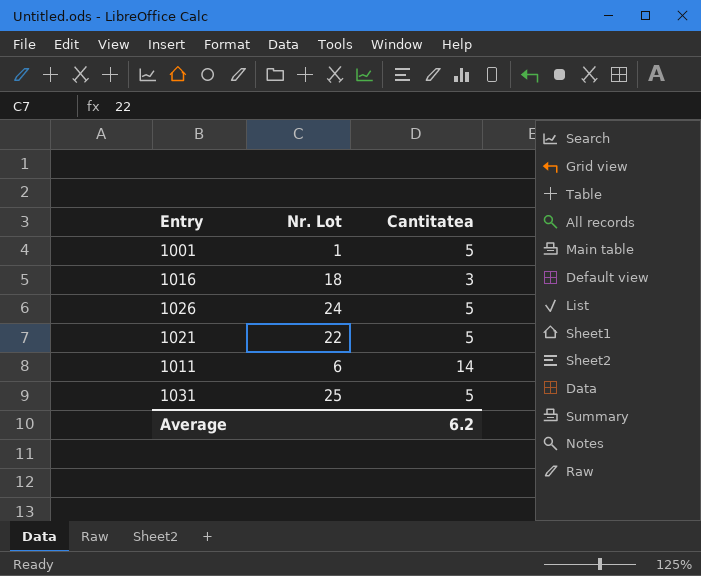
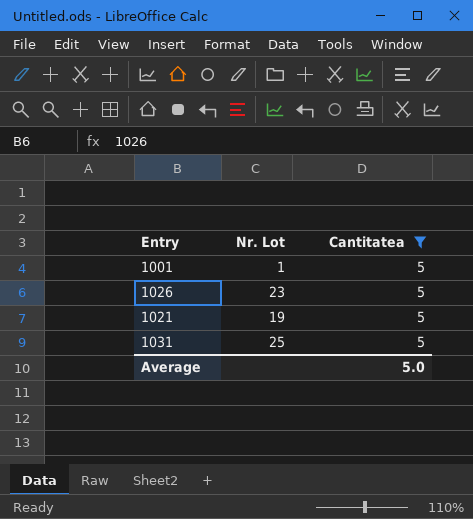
filter: none -> Cantitatea = 5
1026 | Nr. Lot: 24 -> 23
1021 | Nr. Lot: 22 -> 19
Average | Cantitatea: 6.2 -> 5.0

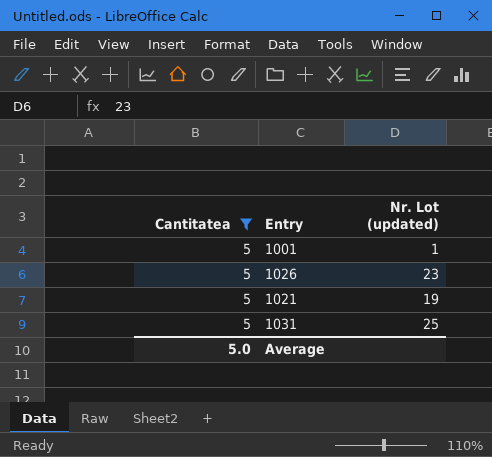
column Cantitatea | position: 3 -> 1
column name: Nr. Lot -> Nr. Lot (updated)

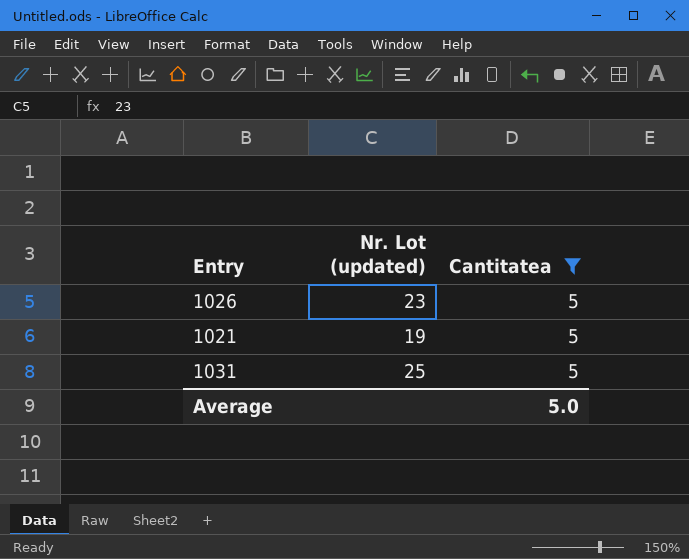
column Cantitatea | position: 1 -> 3
row 1001: 5 | 1 -> none

